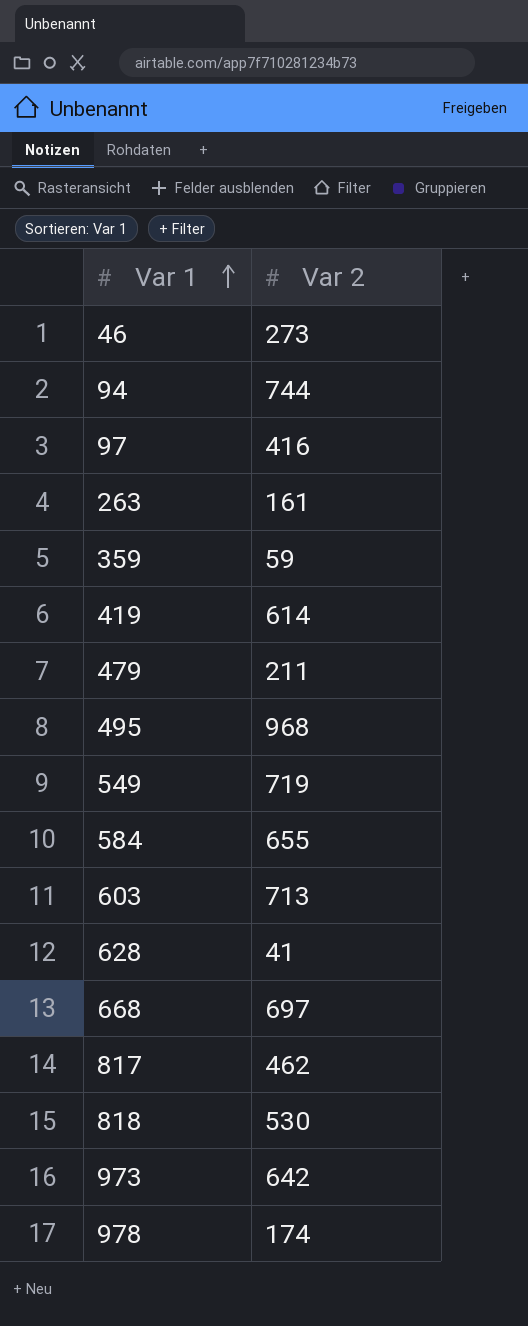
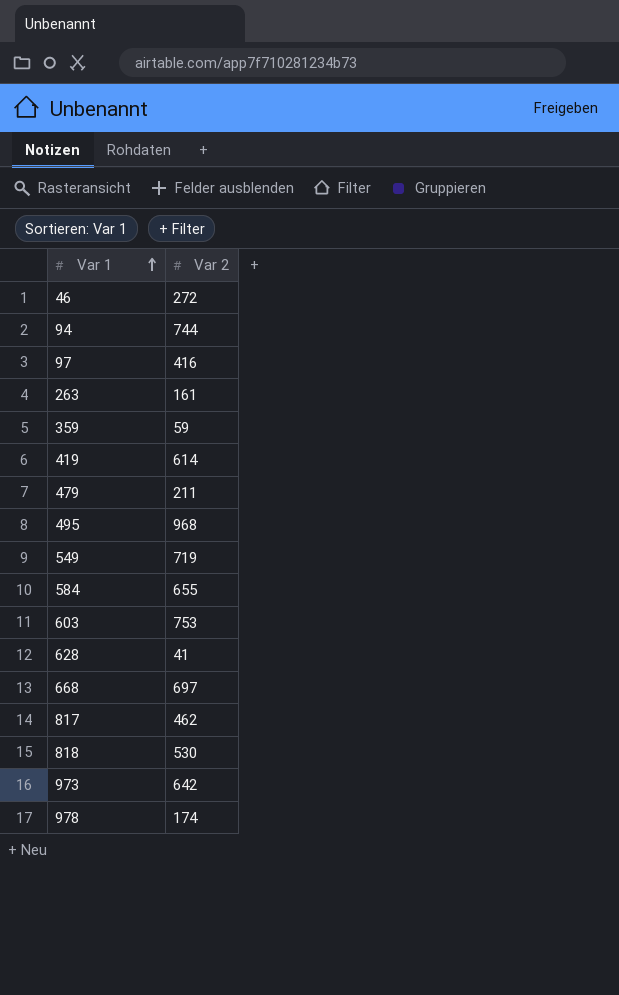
46 | Var 2: 273 -> 272
603 | Var 2: 713 -> 753

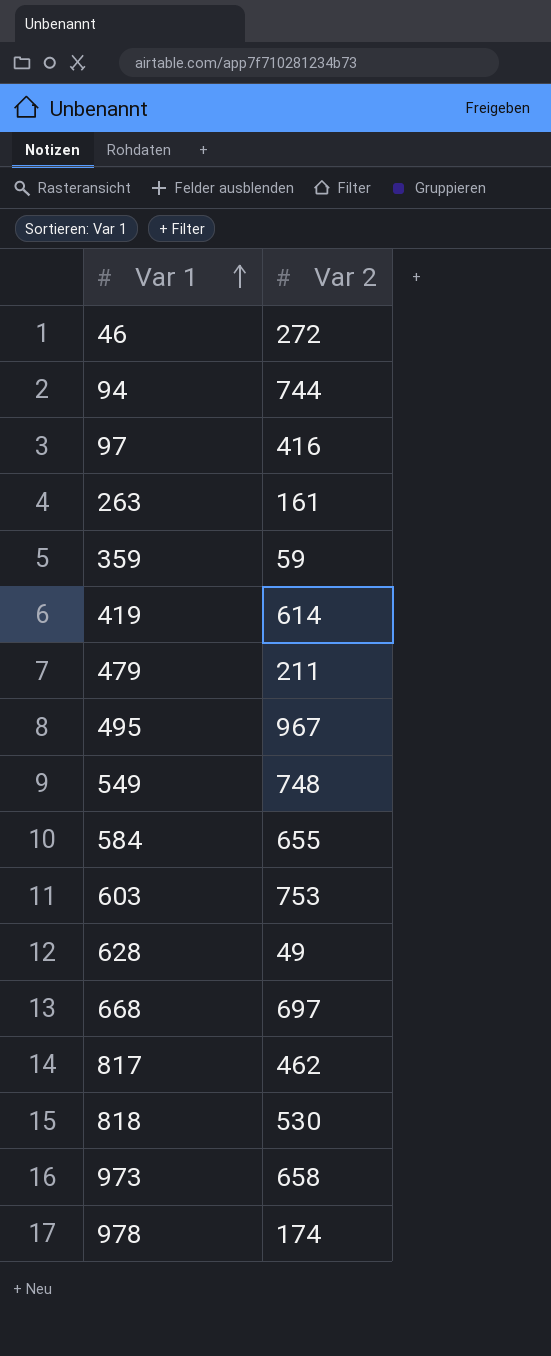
495 | Var 2: 968 -> 967
549 | Var 2: 719 -> 748
628 | Var 2: 41 -> 49
973 | Var 2: 642 -> 658

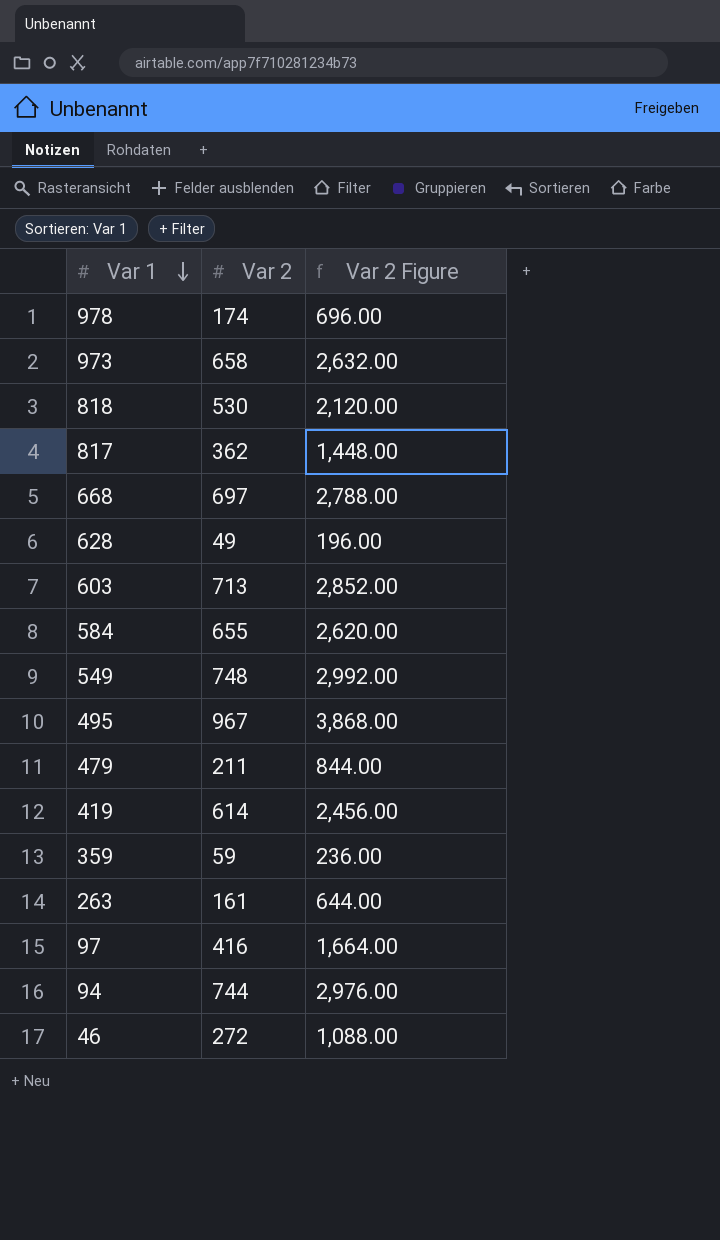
row order: Var 1 ascending -> Var 1 descending
column Var 2 Figure | formula: none -> [Var 2] * 4
817 | Var 2: 462 -> 362
603 | Var 2: 753 -> 713

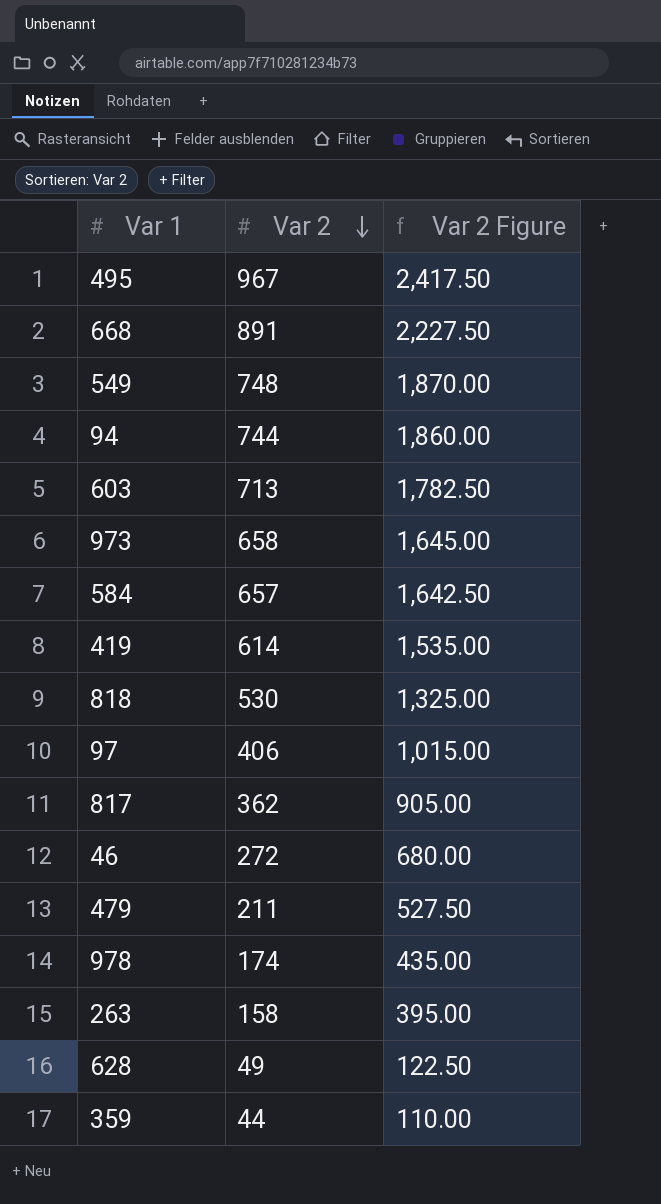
row order: Var 1 descending -> Var 2 descending
column Var 2 Figure | formula: [Var 2] * 4 -> [Var 2] * 2.5
668 | Var 2: 697 -> 891
584 | Var 2: 655 -> 657
97 | Var 2: 416 -> 406
263 | Var 2: 161 -> 158
359 | Var 2: 59 -> 44

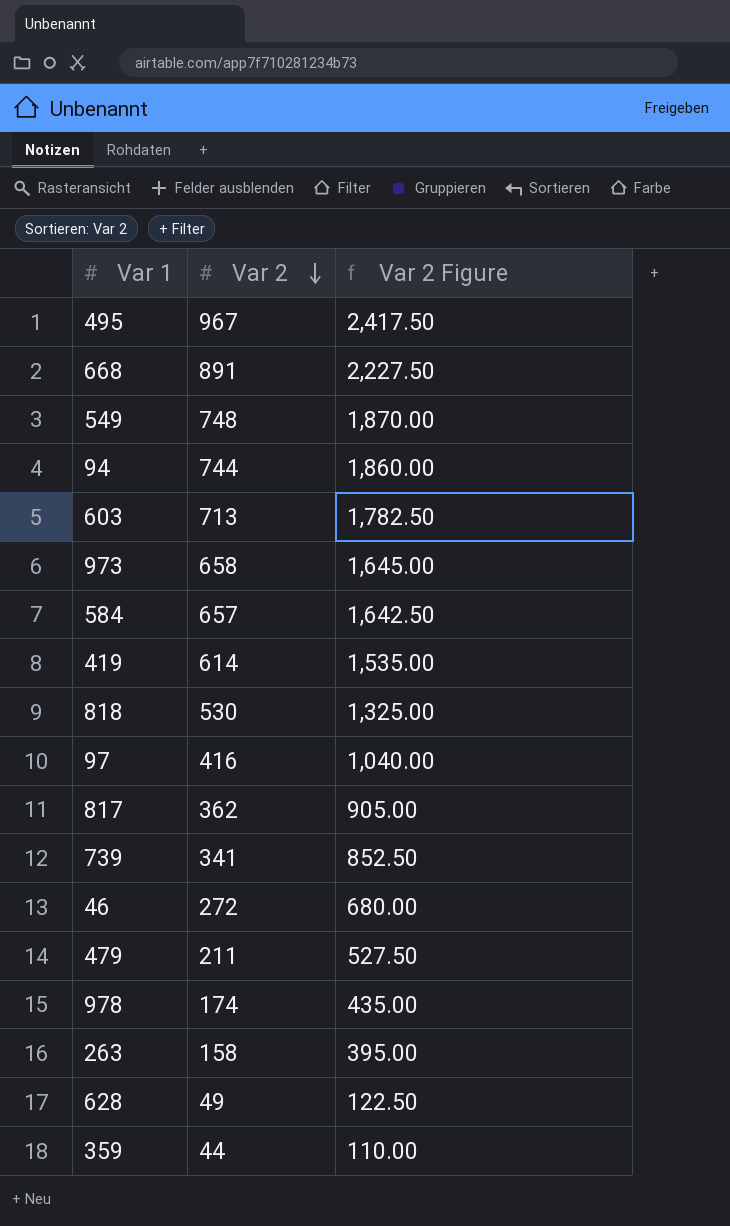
97 | Var 2: 406 -> 416
97 | Var 2 Figure: 1,015.00 -> 1,040.00
row 739: none -> 341 | 852.50

